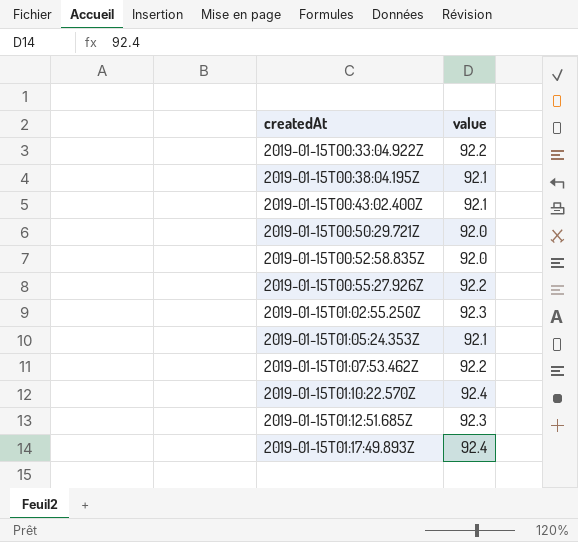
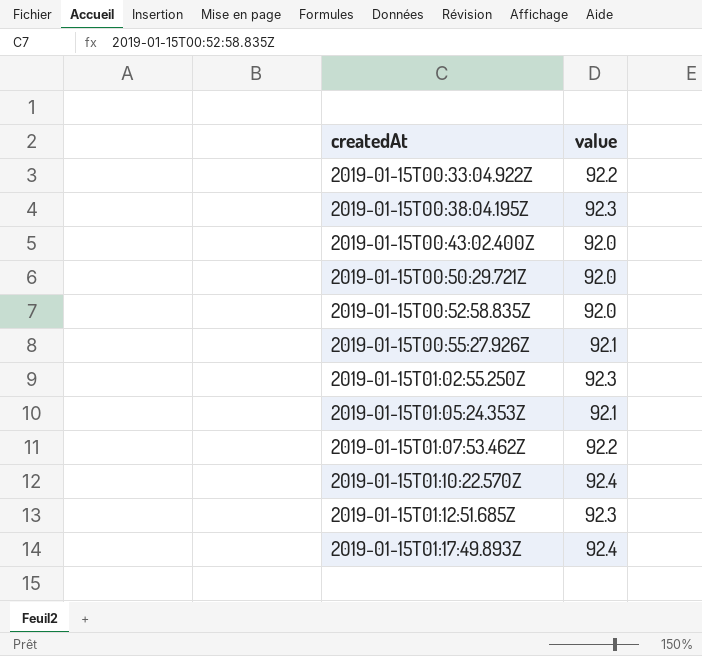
2019-01-15T00:38:04.195Z | value: 92.1 -> 92.3
2019-01-15T00:43:02.400Z | value: 92.1 -> 92.0
2019-01-15T00:55:27.926Z | value: 92.2 -> 92.1

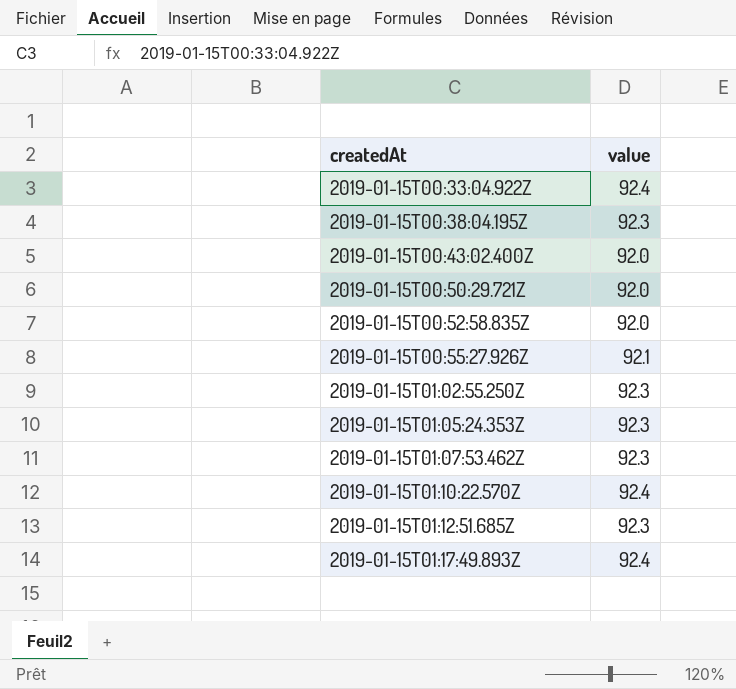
2019-01-15T00:33:04.922Z | value: 92.2 -> 92.4
2019-01-15T01:05:24.353Z | value: 92.1 -> 92.3
2019-01-15T01:07:53.462Z | value: 92.2 -> 92.3

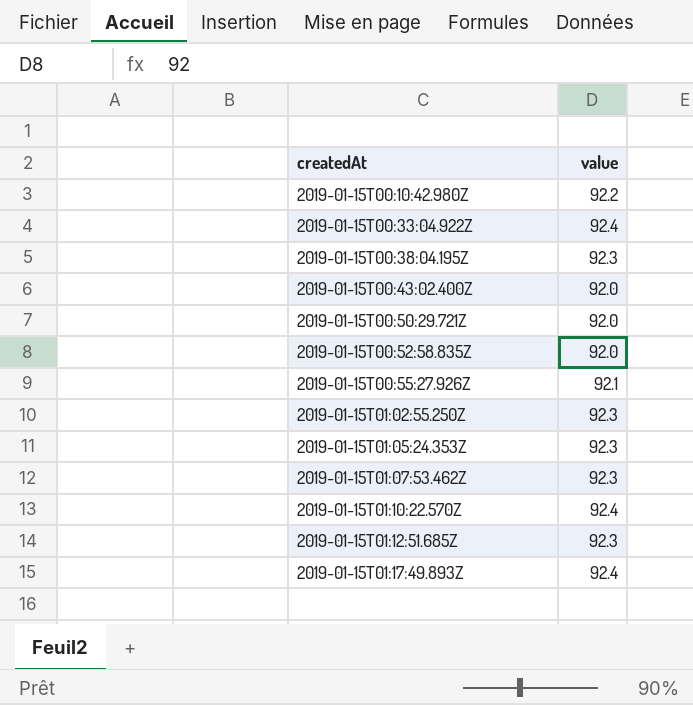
row 2019-01-15T00:10:42.980Z: none -> 92.2

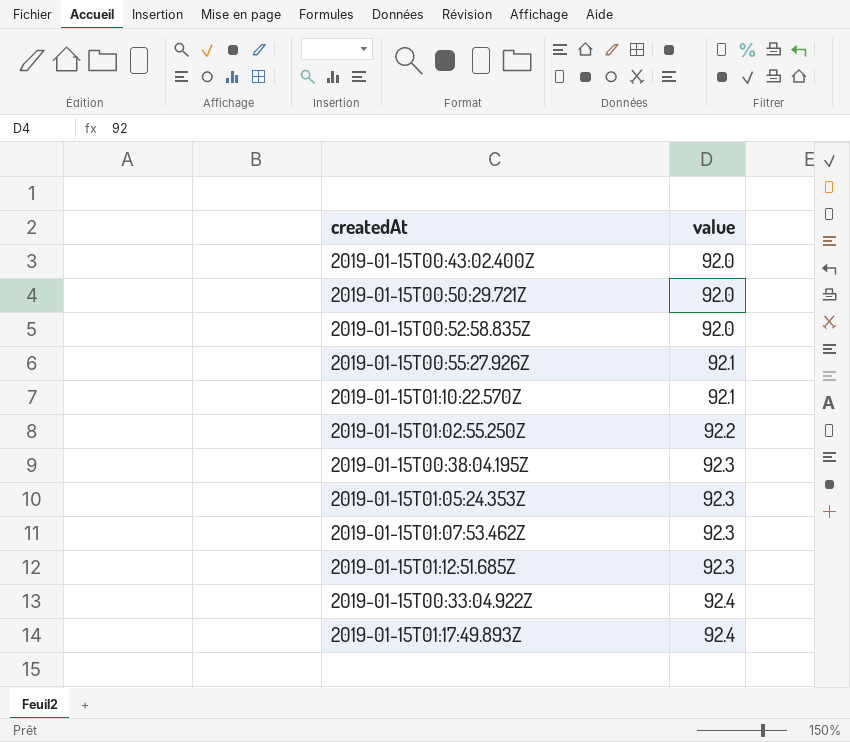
row order: createdAt ascending -> value ascending
row 2019-01-15T00:10:42.980Z: 92.2 -> none
2019-01-15T01:10:22.570Z | value: 92.4 -> 92.1
2019-01-15T01:02:55.250Z | value: 92.3 -> 92.2

